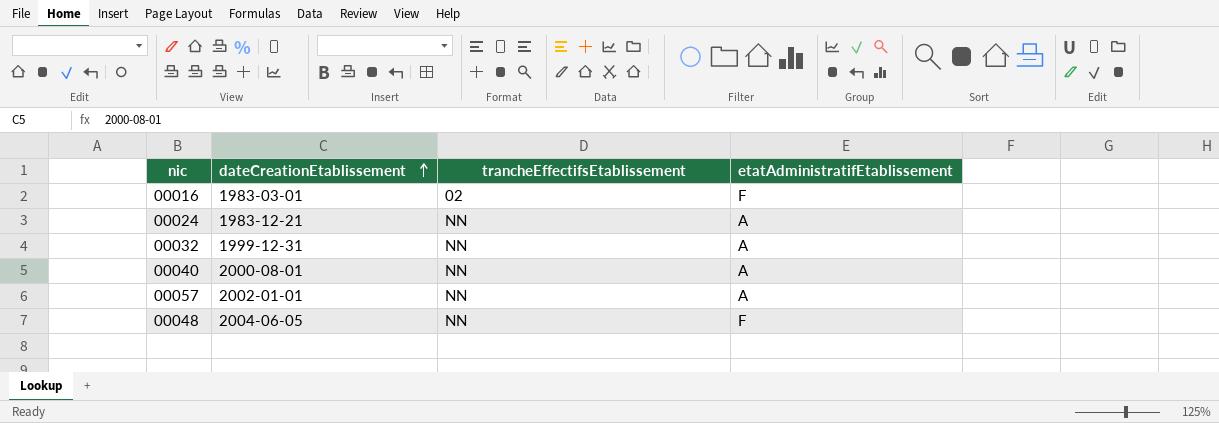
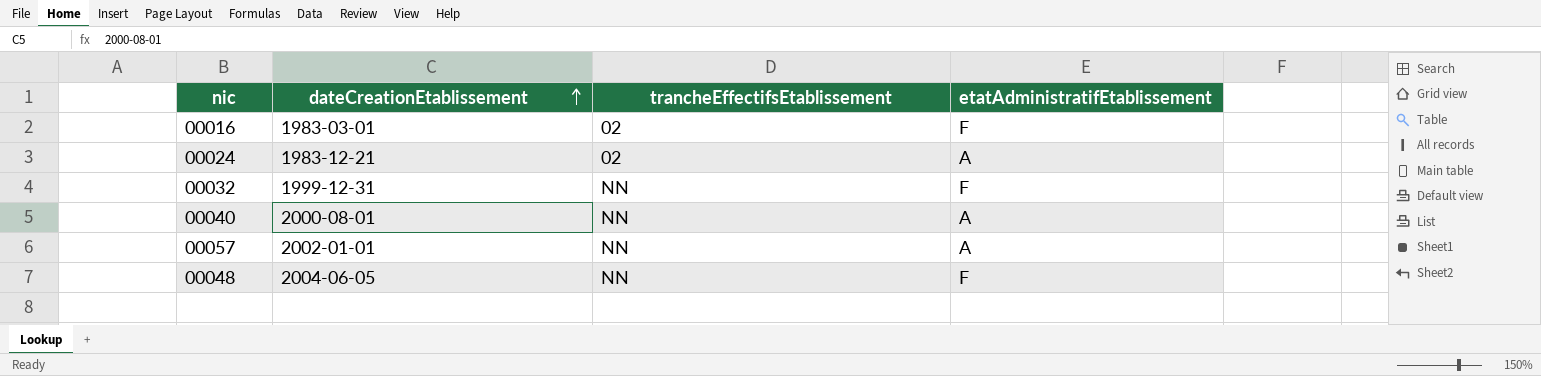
00024 | trancheEffectifsEtablissement: NN -> 02
00032 | etatAdministratifEtablissement: A -> F

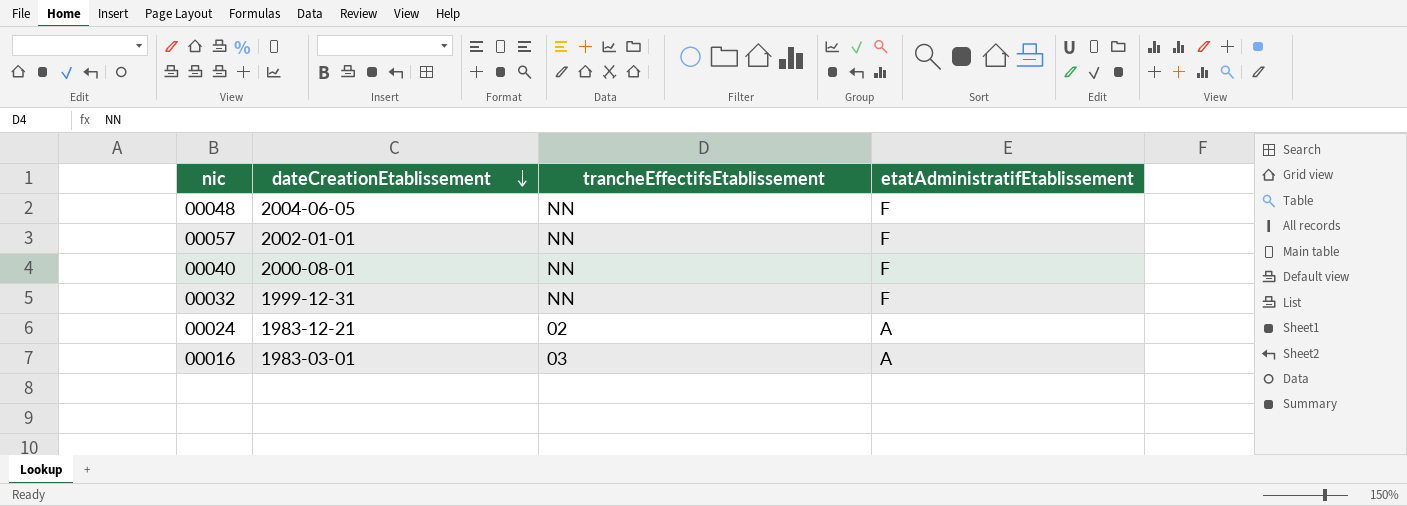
row order: dateCreationEtablissement ascending -> dateCreationEtablissement descending
00057 | etatAdministratifEtablissement: A -> F
00040 | etatAdministratifEtablissement: A -> F
00016 | trancheEffectifsEtablissement: 02 -> 03
00016 | etatAdministratifEtablissement: F -> A

